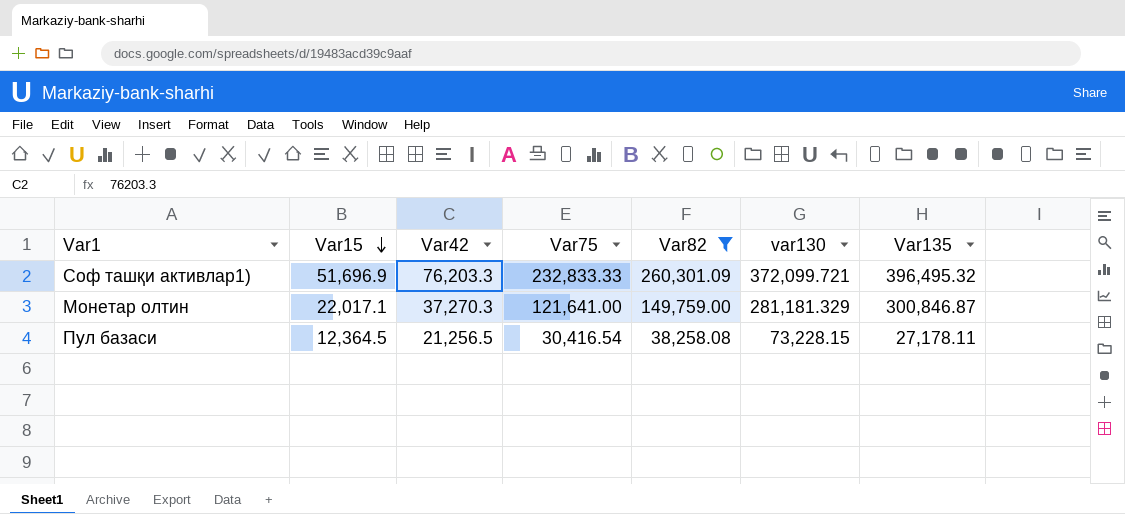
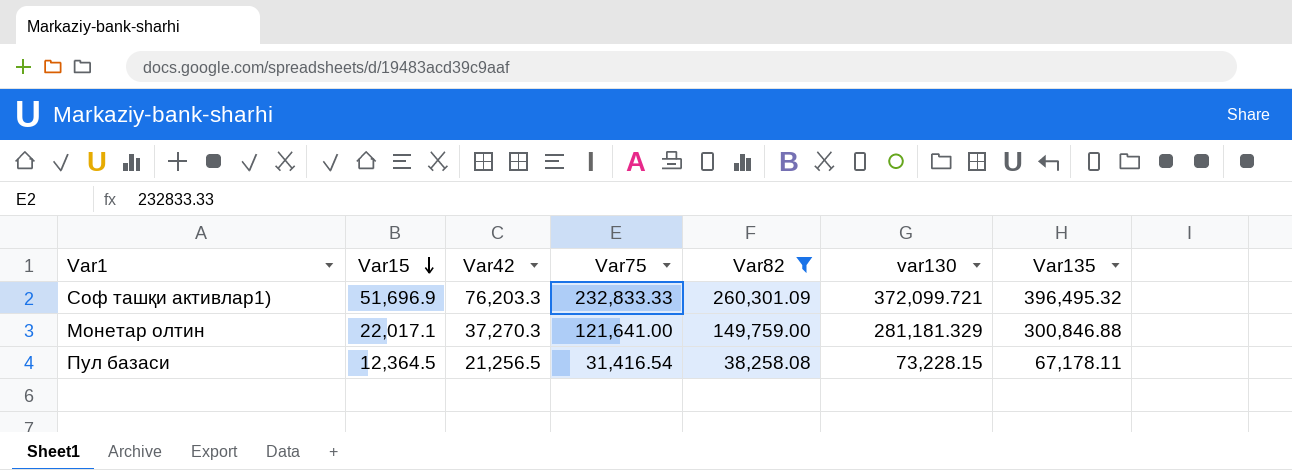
Монетар олтин | Var135: 300,846.87 -> 300,846.88
Пул базаси | Var75: 30,416.54 -> 31,416.54
Пул базаси | Var135: 27,178.11 -> 67,178.11

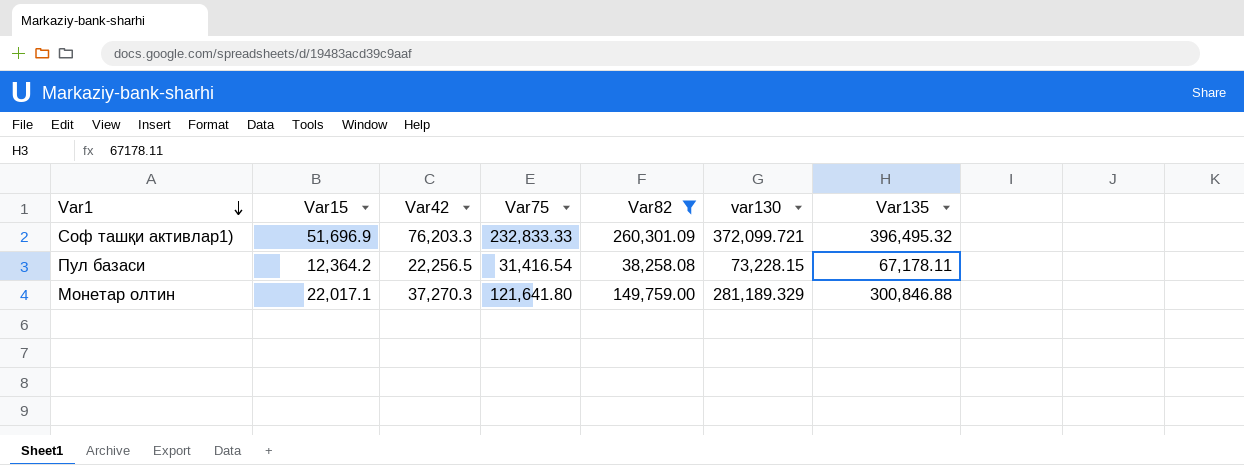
row order: Var15 descending -> Var1 descending
Пул базаси | Var15: 12,364.5 -> 12,364.2
Пул базаси | Var42: 21,256.5 -> 22,256.5
Монетар олтин | Var75: 121,641.00 -> 121,641.80
Монетар олтин | var130: 281,181.329 -> 281,189.329

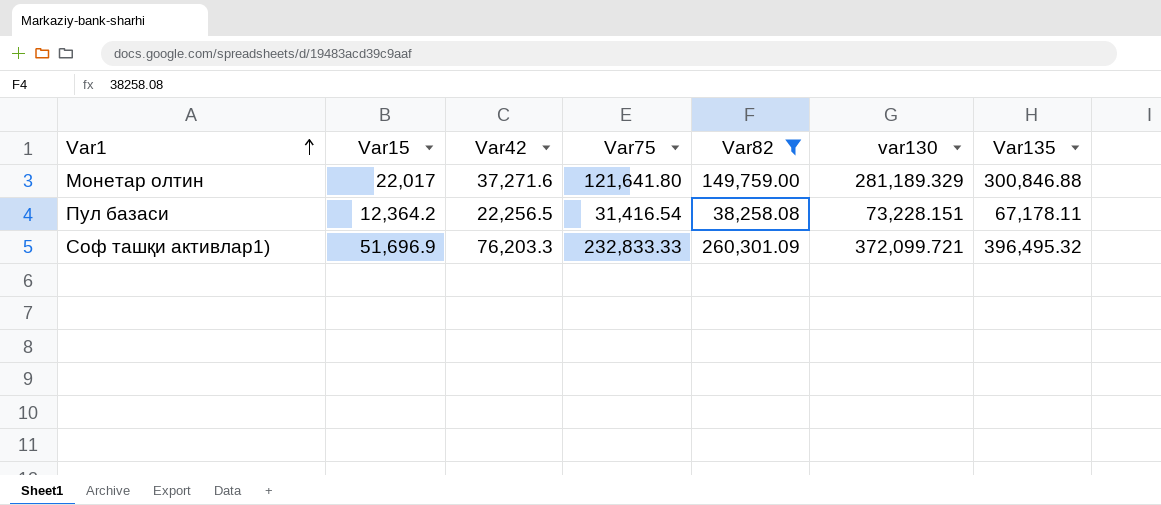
row order: Var1 descending -> Var1 ascending
Монетар олтин | Var15: 22,017.1 -> 22,017
Монетар олтин | Var42: 37,270.3 -> 37,271.6
Пул базаси | var130: 73,228.15 -> 73,228.151

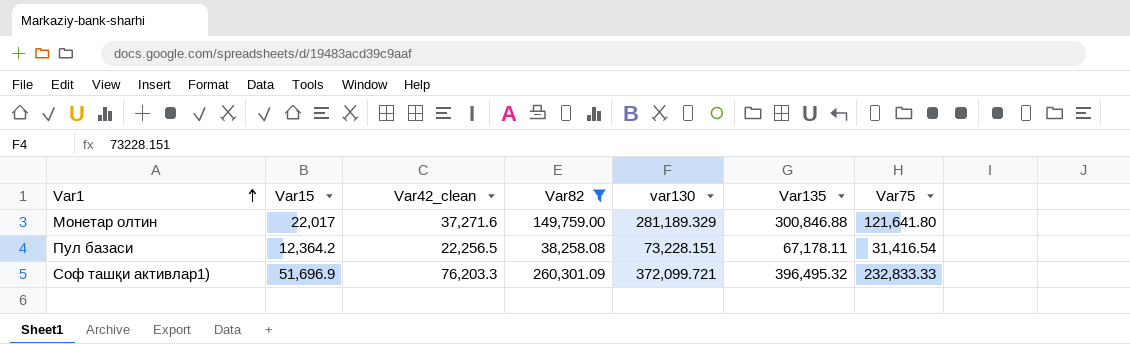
column name: Var42 -> Var42_clean
column Var75 | position: 4 -> 7

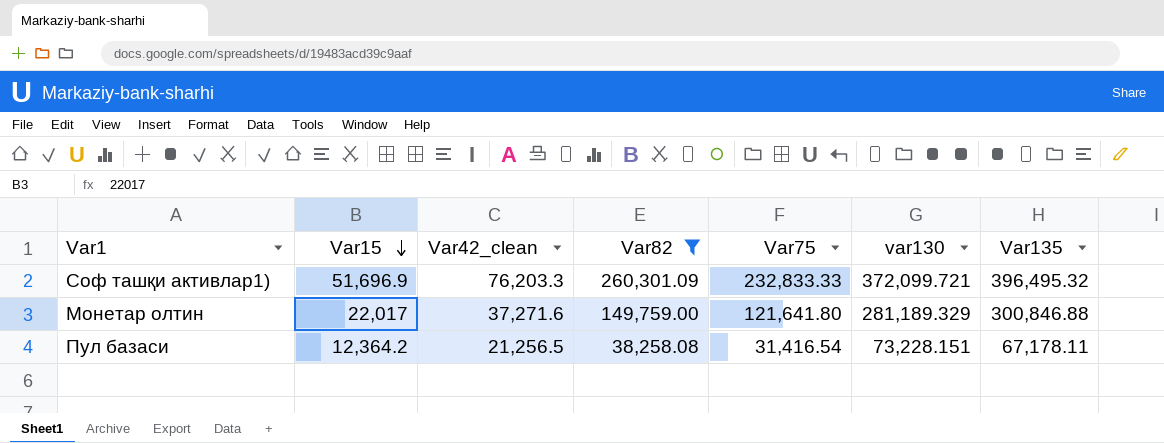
row order: Var1 ascending -> Var15 descending
column Var75 | position: 7 -> 5
Пул базаси | Var42_clean: 22,256.5 -> 21,256.5

